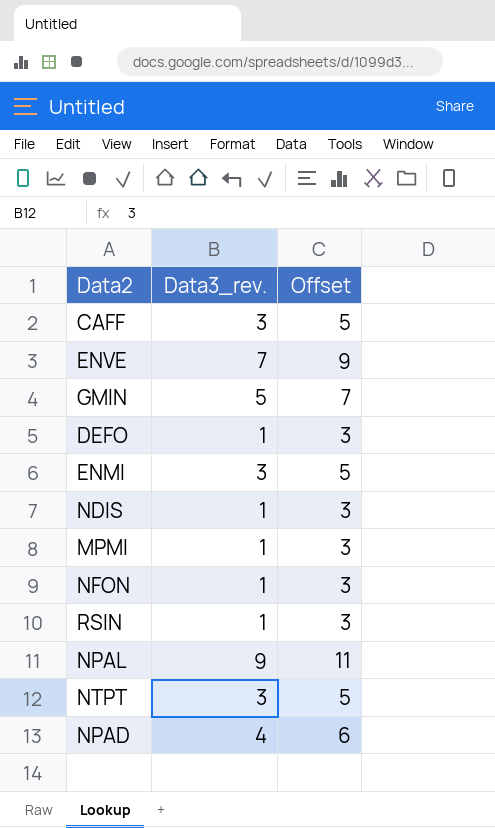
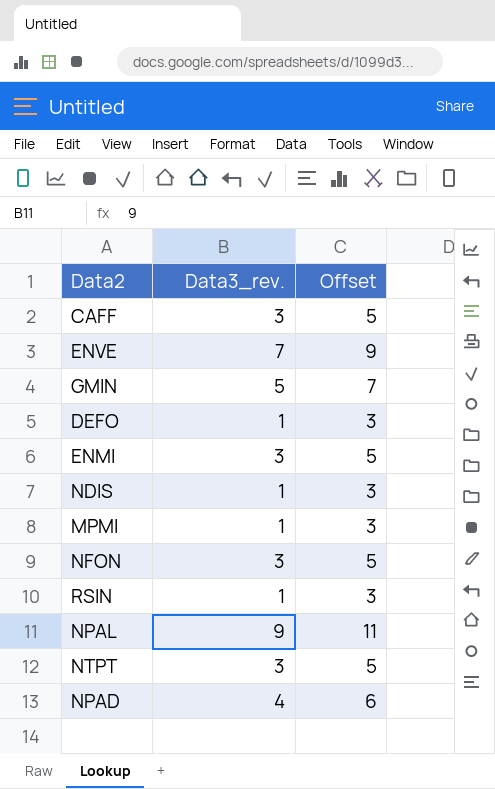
NFON | Data3_rev.: 1 -> 3
NFON | Offset: 3 -> 5

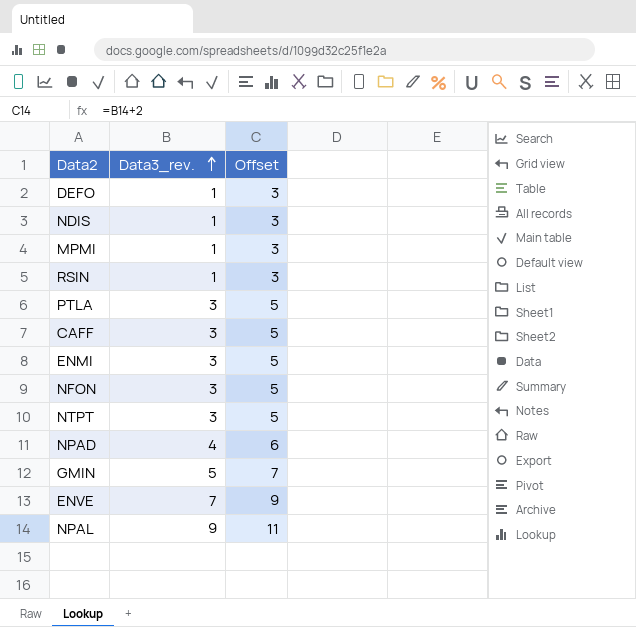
row order: none -> Data3_rev. ascending
row PTLA: none -> 3 | 5

